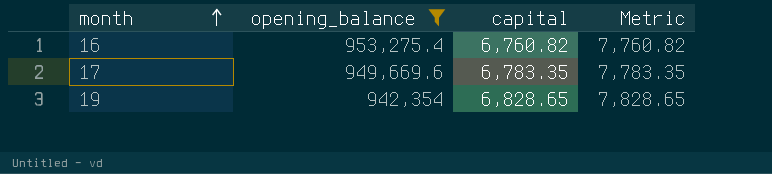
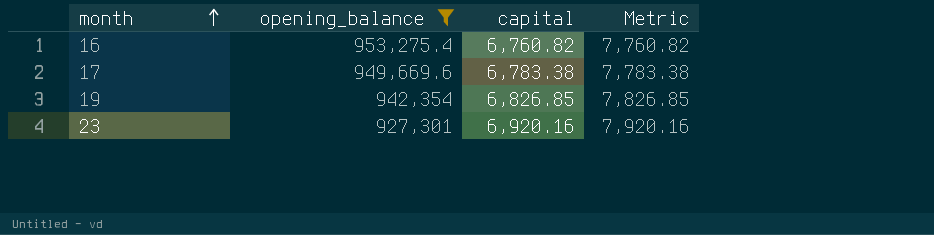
17 | capital: 6,783.35 -> 6,783.38
17 | Metric: 7,783.35 -> 7,783.38
19 | capital: 6,828.65 -> 6,826.85
19 | Metric: 7,828.65 -> 7,826.85
row 23: none -> 927,301 | 6,920.16 | 7,920.16

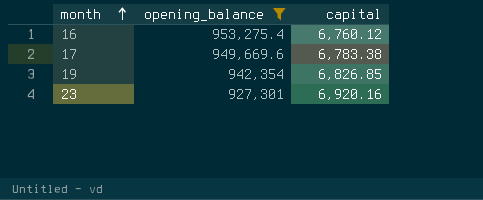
column Metric | formula: [capital] + 1000 -> none
16 | capital: 6,760.82 -> 6,760.12

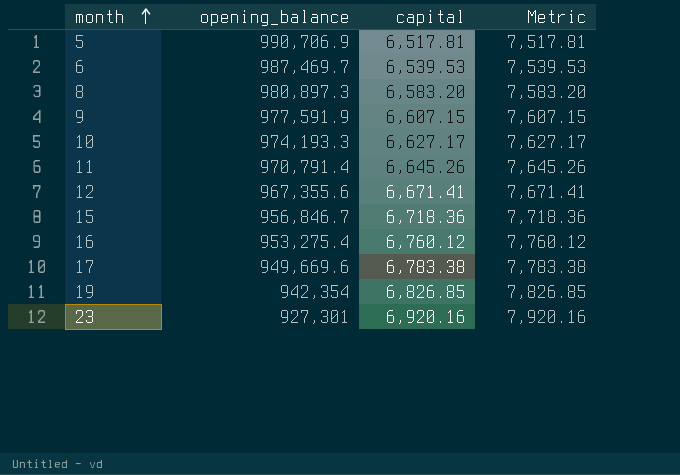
filter: opening_balance <= 953,275.4 -> none
column Metric | formula: none -> [capital] + 1000

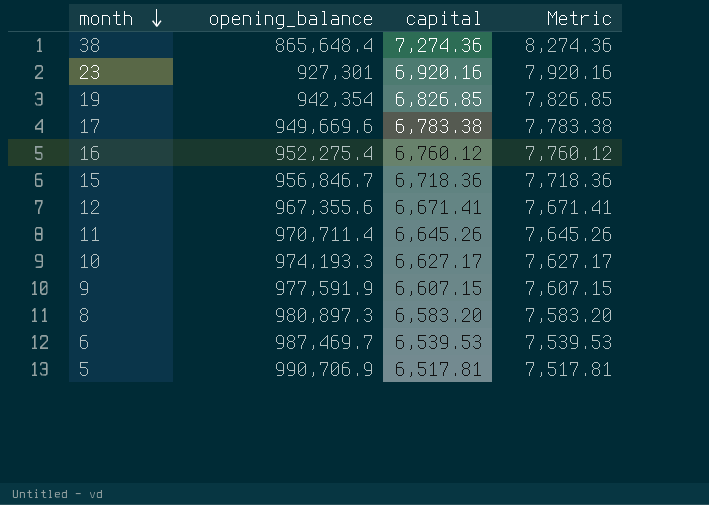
row order: month ascending -> month descending
row 38: none -> 865,648.4 | 7,274.36 | 8,274.36
16 | opening_balance: 953,275.4 -> 952,275.4
11 | opening_balance: 970,791.4 -> 970,711.4

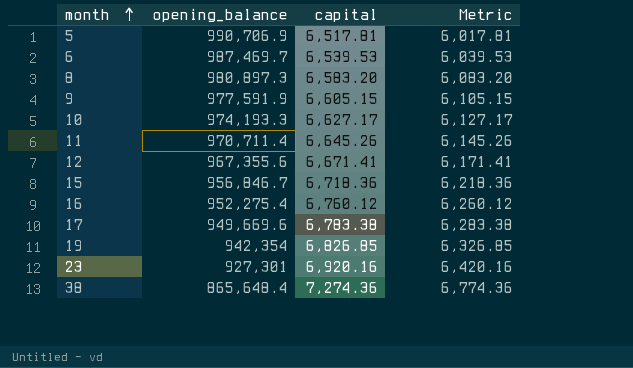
row order: month descending -> month ascending
column Metric | formula: [capital] + 1000 -> [capital] - 500
9 | capital: 6,607.15 -> 6,605.15

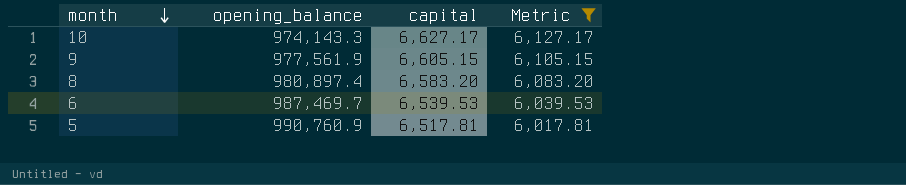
filter: none -> Metric <= 6,127.17
row order: month ascending -> month descending
10 | opening_balance: 974,193.3 -> 974,143.3
9 | opening_balance: 977,591.9 -> 977,561.9
8 | opening_balance: 980,897.3 -> 980,897.4
5 | opening_balance: 990,706.9 -> 990,760.9

